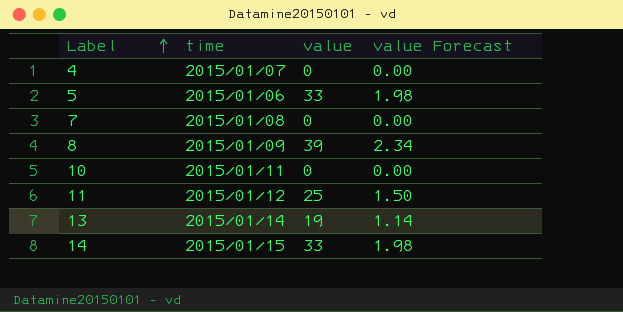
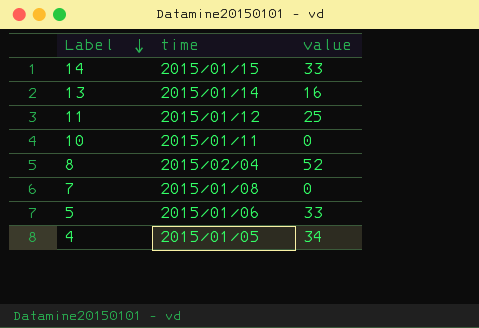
row order: Label ascending -> Label descending
column value Forecast | formula: [value] * 0.06 -> none
13 | value: 19 -> 16
8 | time: 2015/01/09 -> 2015/02/04
8 | value: 39 -> 52
4 | time: 2015/01/07 -> 2015/01/05
4 | value: 0 -> 34

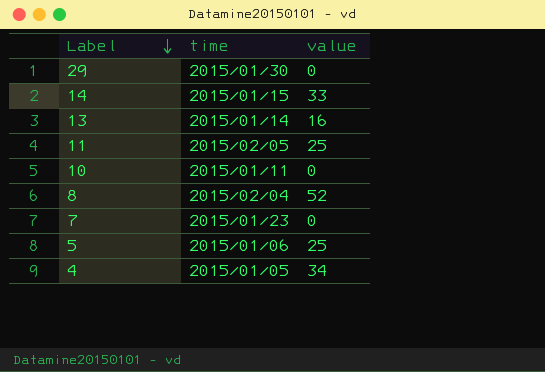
row 29: none -> 2015/01/30 | 0
11 | time: 2015/01/12 -> 2015/02/05
7 | time: 2015/01/08 -> 2015/01/23
5 | value: 33 -> 25

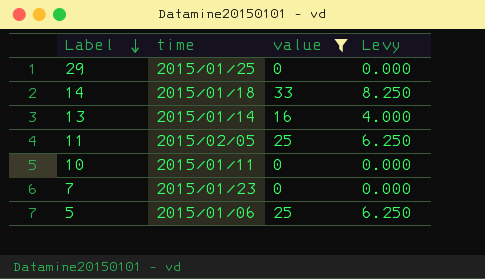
filter: none -> value <= 33
column Levy | formula: none -> [value] * 0.25
29 | time: 2015/01/30 -> 2015/01/25
14 | time: 2015/01/15 -> 2015/01/18

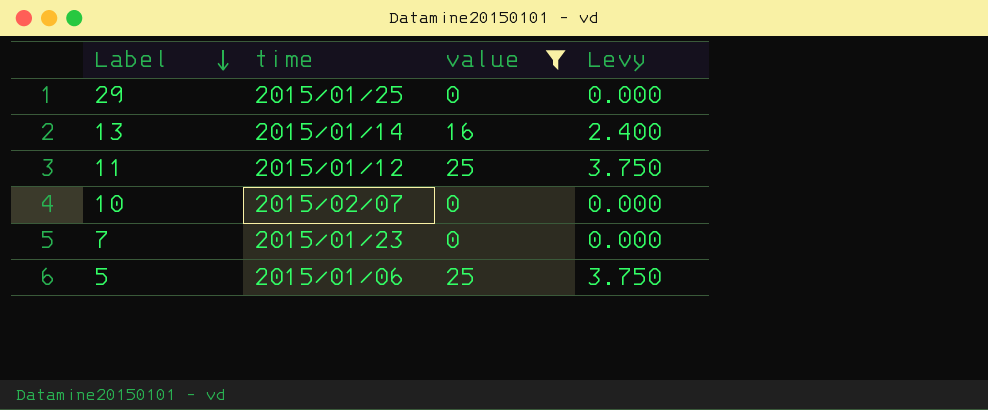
column Levy | formula: [value] * 0.25 -> [value] * 0.15
row 14: 2015/01/18 | 33 | 8.250 -> none
11 | time: 2015/02/05 -> 2015/01/12
10 | time: 2015/01/11 -> 2015/02/07

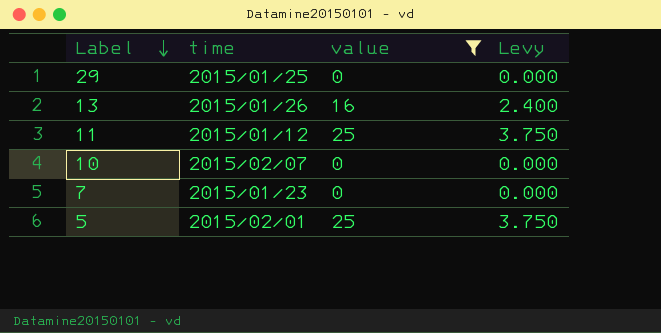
13 | time: 2015/01/14 -> 2015/01/26
5 | time: 2015/01/06 -> 2015/02/01

